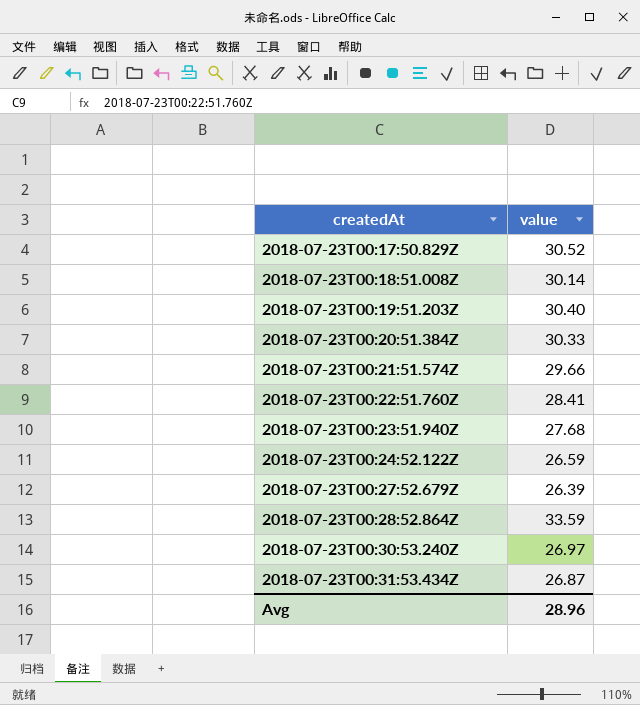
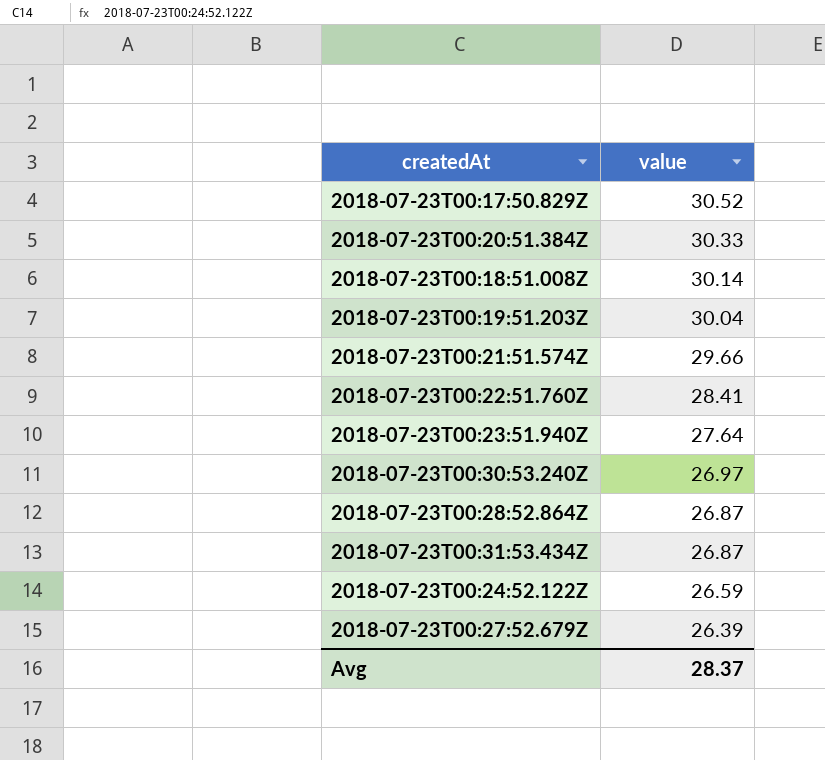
row order: createdAt ascending -> value descending
2018-07-23T00:19:51.203Z | value: 30.40 -> 30.04
2018-07-23T00:23:51.940Z | value: 27.68 -> 27.64
2018-07-23T00:28:52.864Z | value: 33.59 -> 26.87
Avg | value: 28.96 -> 28.37

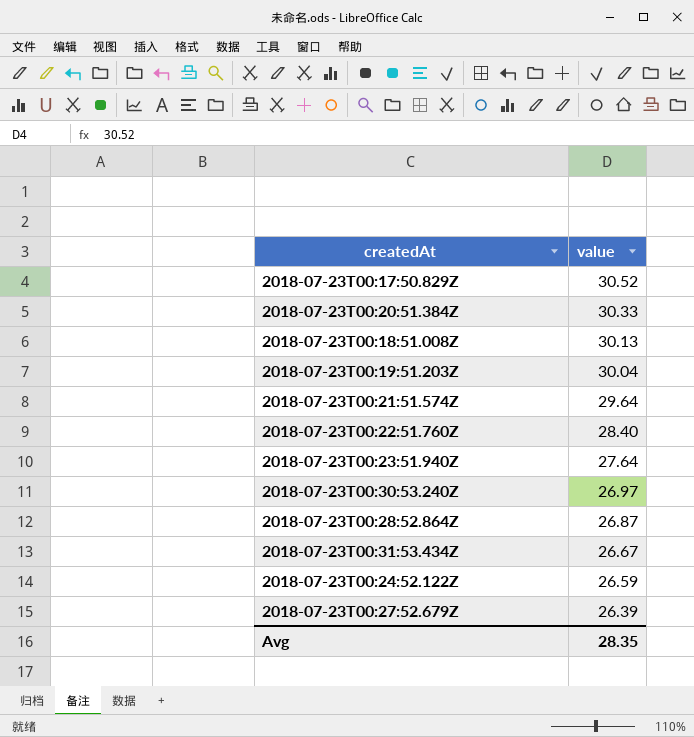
2018-07-23T00:18:51.008Z | value: 30.14 -> 30.13
2018-07-23T00:21:51.574Z | value: 29.66 -> 29.64
2018-07-23T00:22:51.760Z | value: 28.41 -> 28.40
2018-07-23T00:31:53.434Z | value: 26.87 -> 26.67
Avg | value: 28.37 -> 28.35

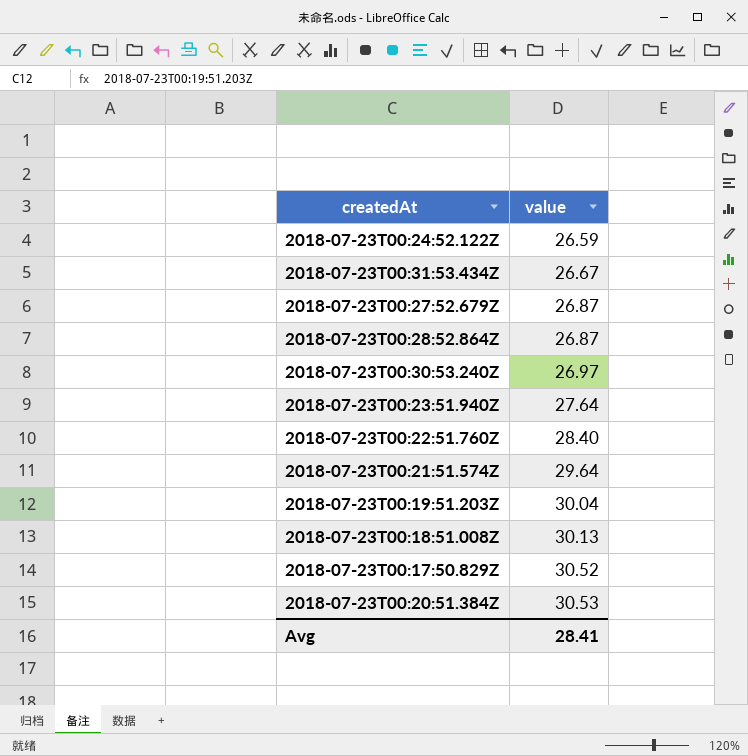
row order: value descending -> value ascending
2018-07-23T00:27:52.679Z | value: 26.39 -> 26.87
2018-07-23T00:20:51.384Z | value: 30.33 -> 30.53
Avg | value: 28.35 -> 28.41

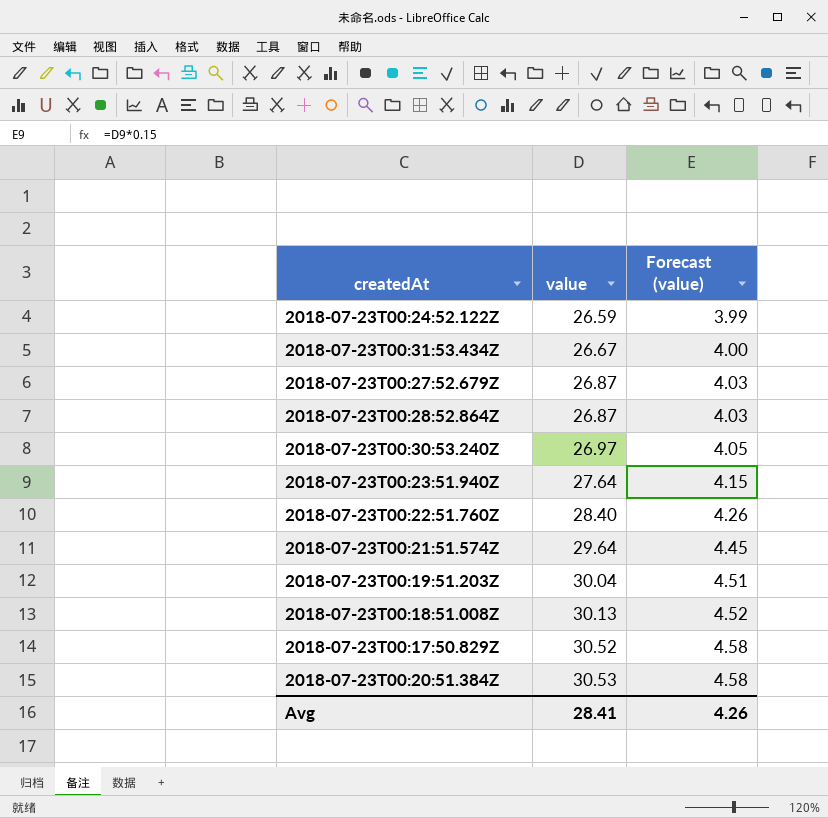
column Forecast (value) | formula: none -> [value] * 0.15

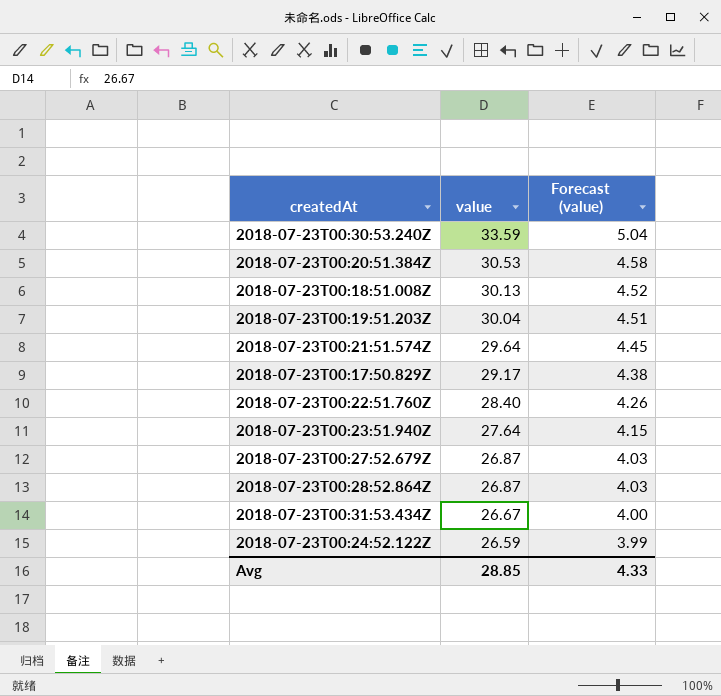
row order: value ascending -> value descending
2018-07-23T00:30:53.240Z | value: 26.97 -> 33.59
2018-07-23T00:30:53.240Z | Forecast (value): 4.05 -> 5.04
2018-07-23T00:17:50.829Z | value: 30.52 -> 29.17
2018-07-23T00:17:50.829Z | Forecast (value): 4.58 -> 4.38
Avg | value: 28.41 -> 28.85
Avg | Forecast (value): 4.26 -> 4.33

